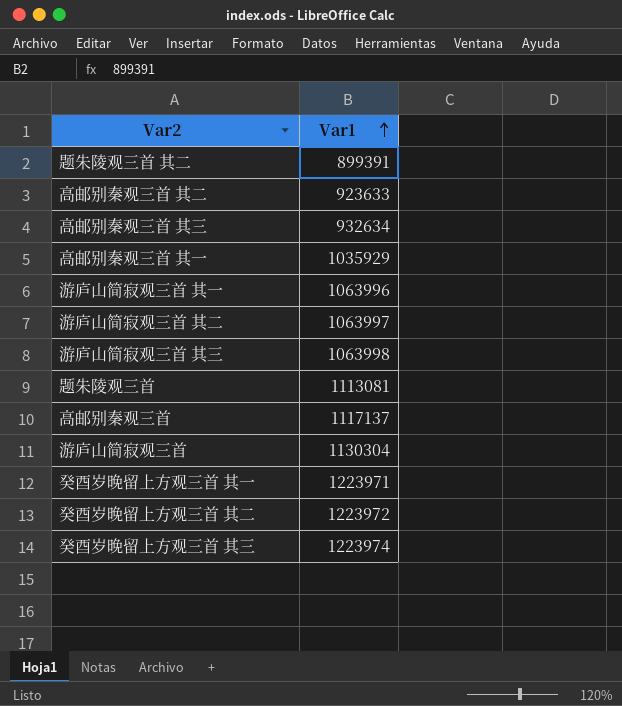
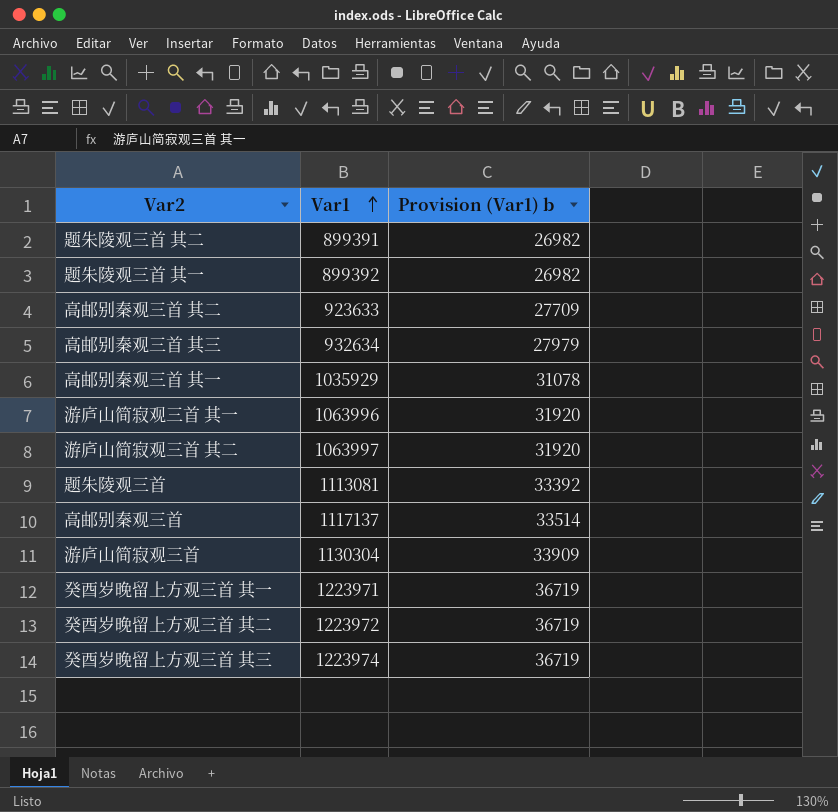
column Provision (Var1) b | formula: none -> [Var1] * 0.03
row 游庐山简寂观三首 其三: 1063998 -> none
row 题朱陵观三首 其一: none -> 899392 | 26982

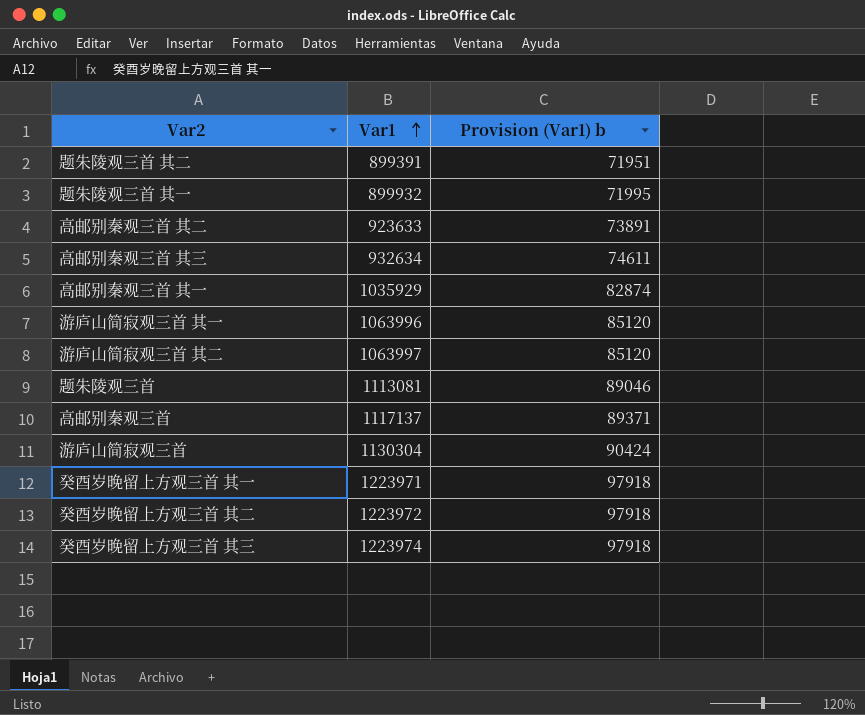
column Provision (Var1) b | formula: [Var1] * 0.03 -> [Var1] * 0.08
题朱陵观三首 其一 | Var1: 899392 -> 899932

